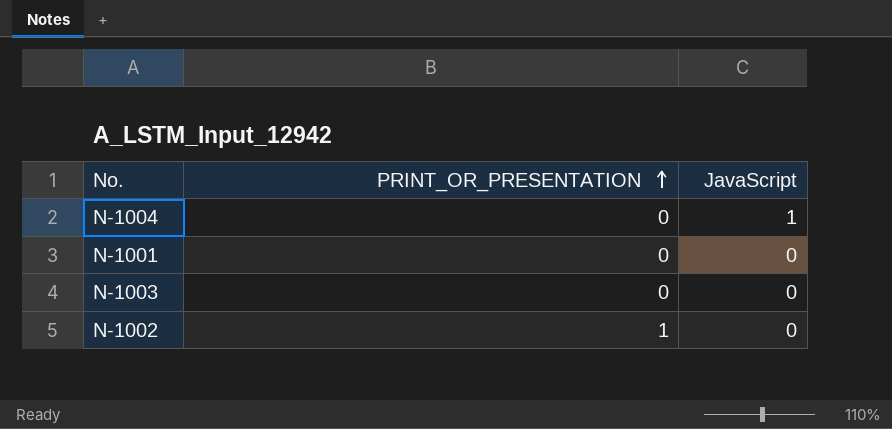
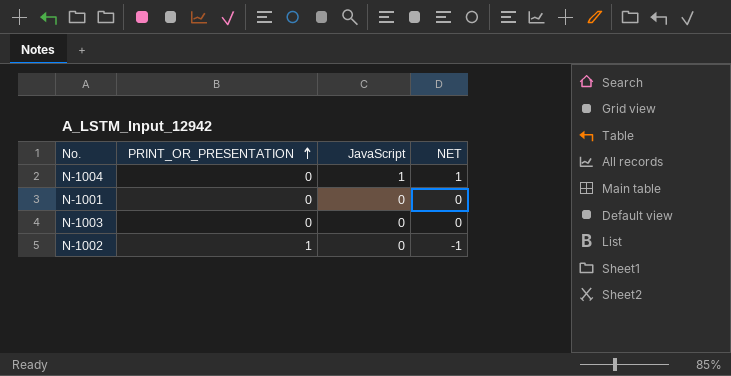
column NET | formula: none -> [JavaScript] - [PRINT_OR_PRESENTATION]

